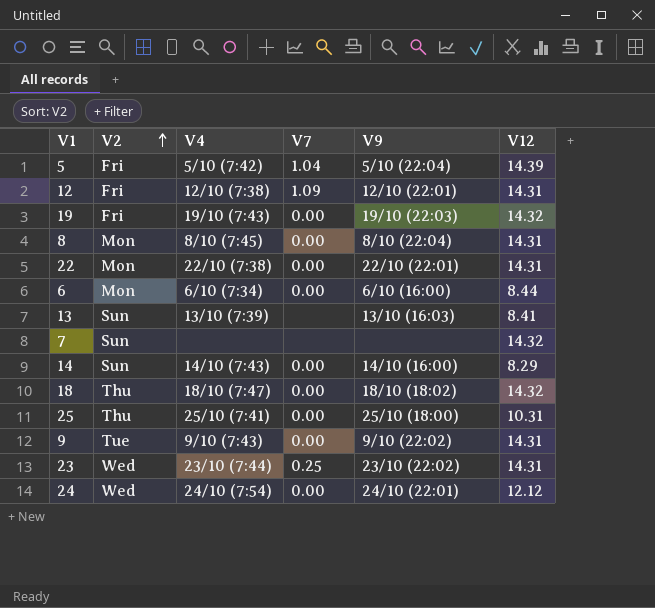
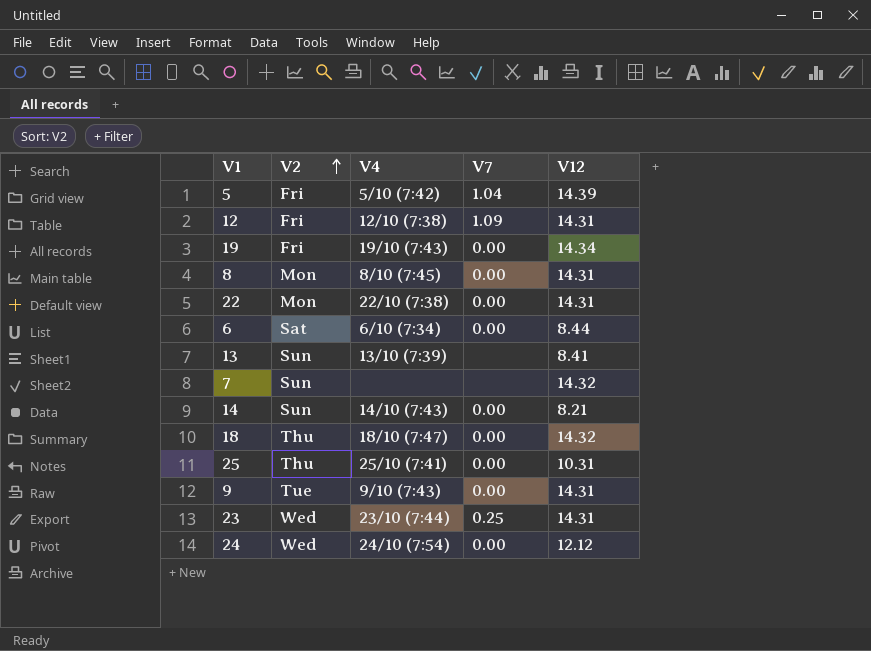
column V9 | position: 5 -> none
19 | V12: 14.32 -> 14.34
6 | V2: Mon -> Sat
14 | V12: 8.29 -> 8.21

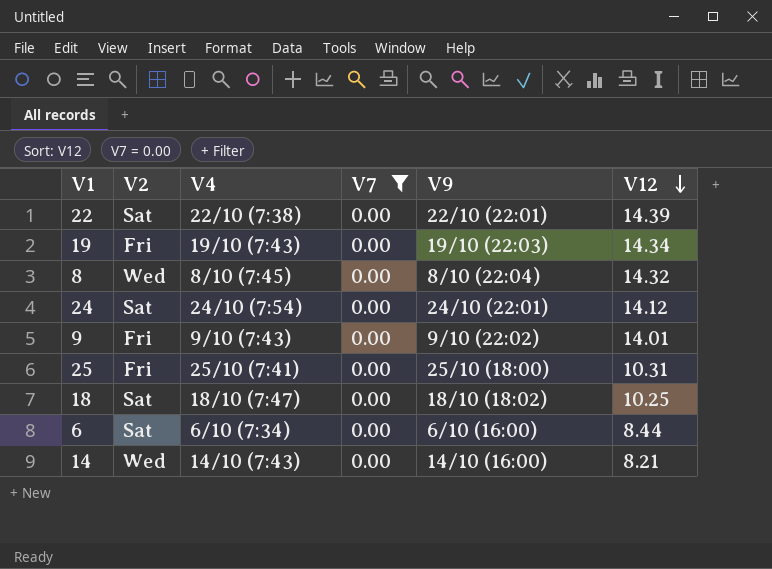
filter: none -> V7 = 0.00
row order: V2 ascending -> V12 descending
column V9 | position: none -> 5
22 | V2: Mon -> Sat
22 | V12: 14.31 -> 14.39
8 | V2: Mon -> Wed
8 | V12: 14.31 -> 14.32
24 | V2: Wed -> Sat
24 | V12: 12.12 -> 14.12
9 | V2: Tue -> Fri
9 | V12: 14.31 -> 14.01
25 | V2: Thu -> Fri
18 | V2: Thu -> Sat
18 | V12: 14.32 -> 10.25
14 | V2: Sun -> Wed

